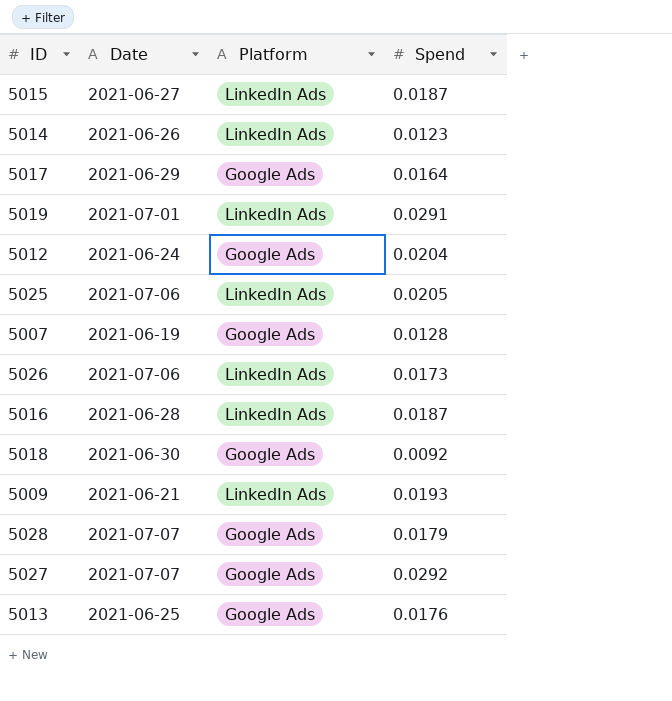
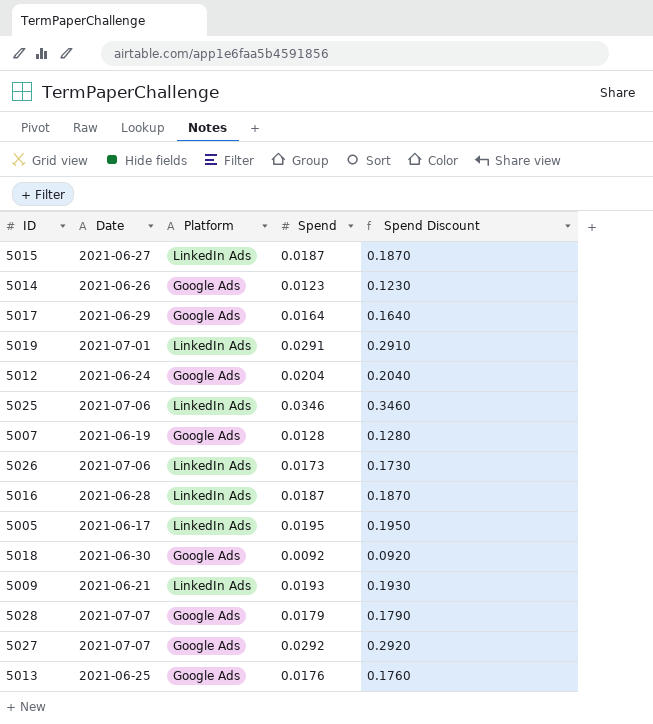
column Spend Discount | formula: none -> [Spend] * 10
5014 | Platform: LinkedIn Ads -> Google Ads
5025 | Spend: 0.0205 -> 0.0346
row 5005: none -> 2021-06-17 | LinkedIn Ads | 0.0195 | 0.1950

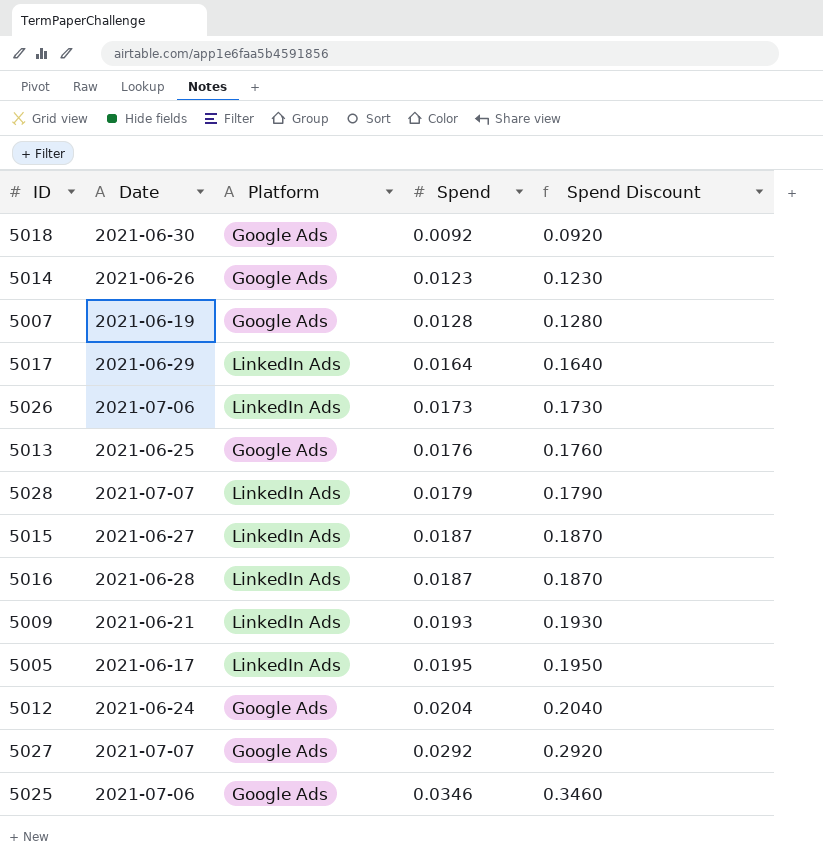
row order: none -> Spend ascending
row 5019: 2021-07-01 | LinkedIn Ads | 0.0291 | 0.2910 -> none
5017 | Platform: Google Ads -> LinkedIn Ads
5028 | Platform: Google Ads -> LinkedIn Ads
5025 | Platform: LinkedIn Ads -> Google Ads

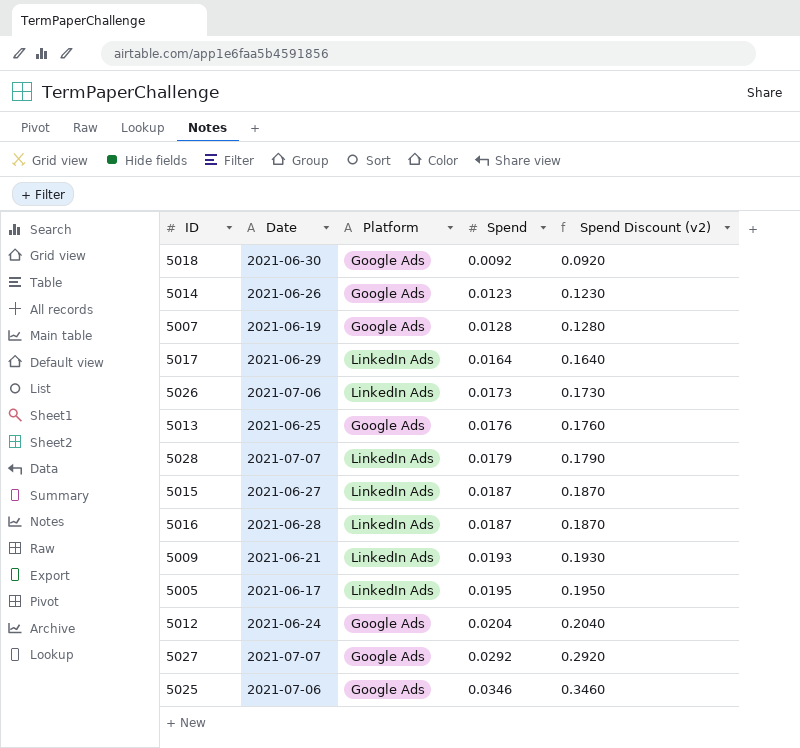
column name: Spend Discount -> Spend Discount (v2)

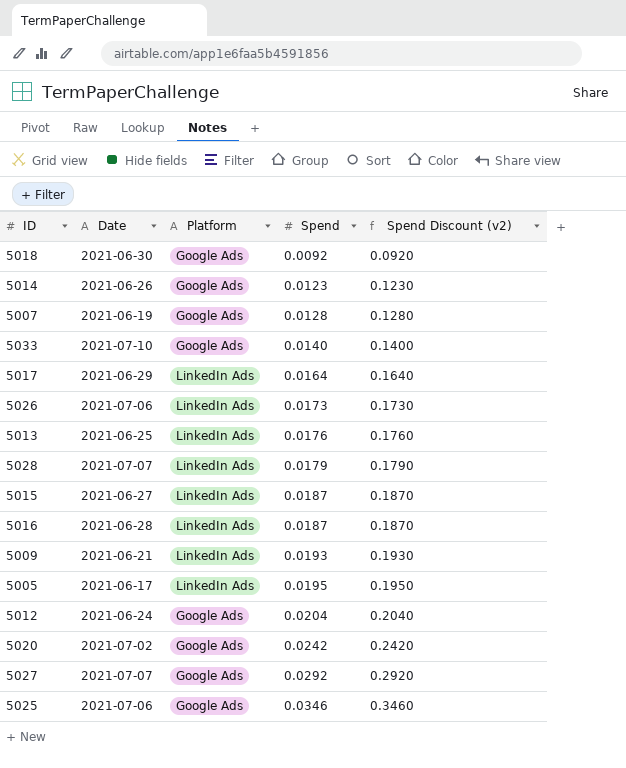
row 5033: none -> 2021-07-10 | Google Ads | 0.0140 | 0.1400
5013 | Platform: Google Ads -> LinkedIn Ads
row 5020: none -> 2021-07-02 | Google Ads | 0.0242 | 0.2420

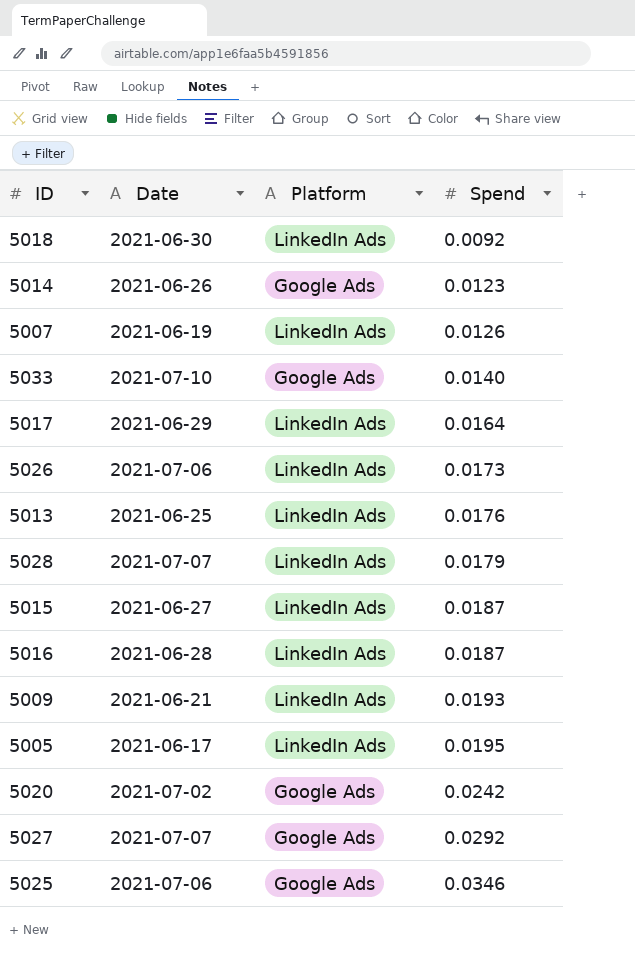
column Spend Discount (v2) | formula: [Spend] * 10 -> none
row 5012: 2021-06-24 | Google Ads | 0.0204 | 0.2040 -> none
5018 | Platform: Google Ads -> LinkedIn Ads
5007 | Platform: Google Ads -> LinkedIn Ads
5007 | Spend: 0.0128 -> 0.0126

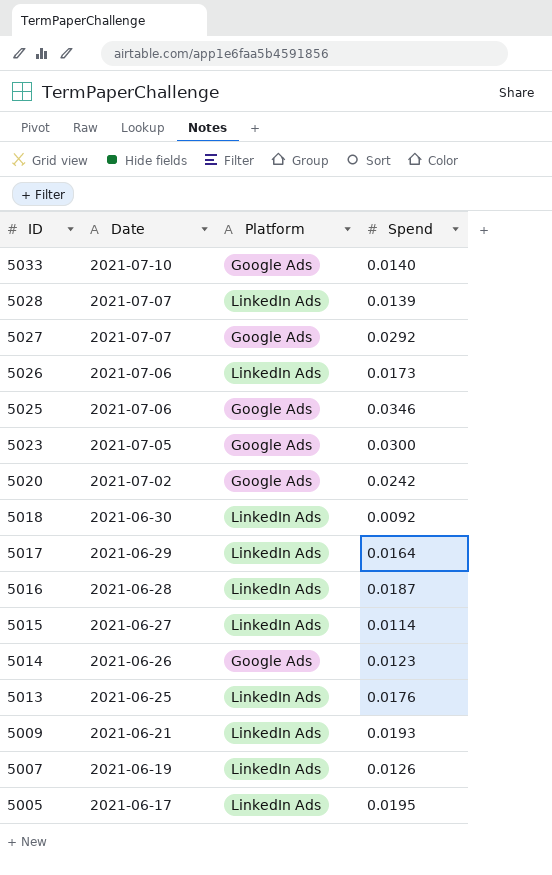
row order: Spend ascending -> ID descending
5028 | Spend: 0.0179 -> 0.0139
row 5023: none -> 2021-07-05 | Google Ads | 0.0300
5015 | Spend: 0.0187 -> 0.0114

